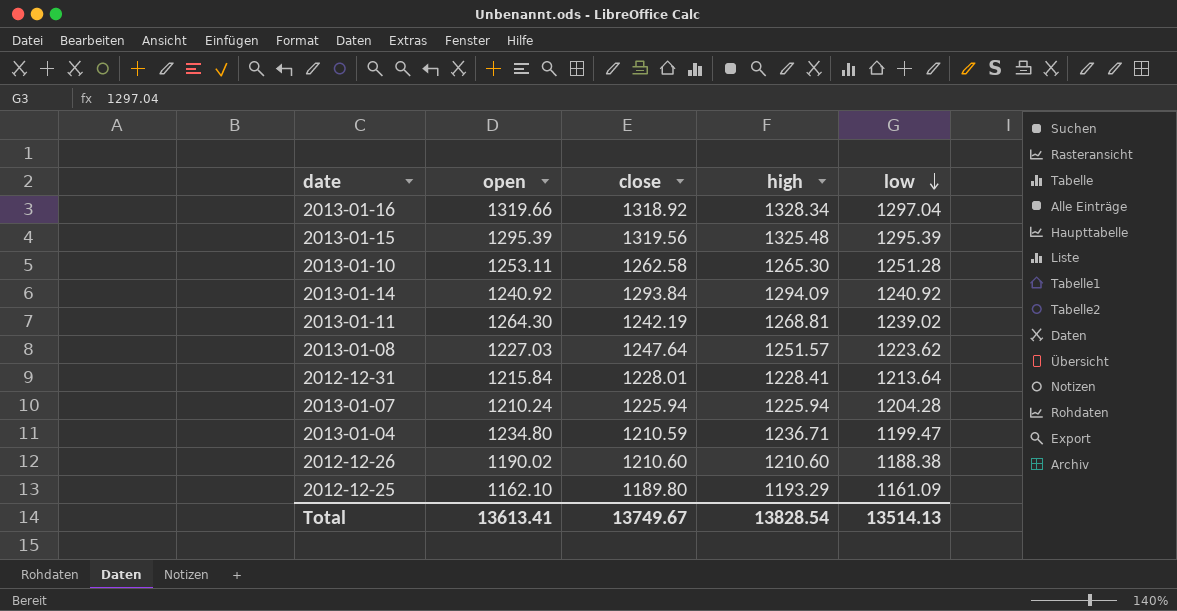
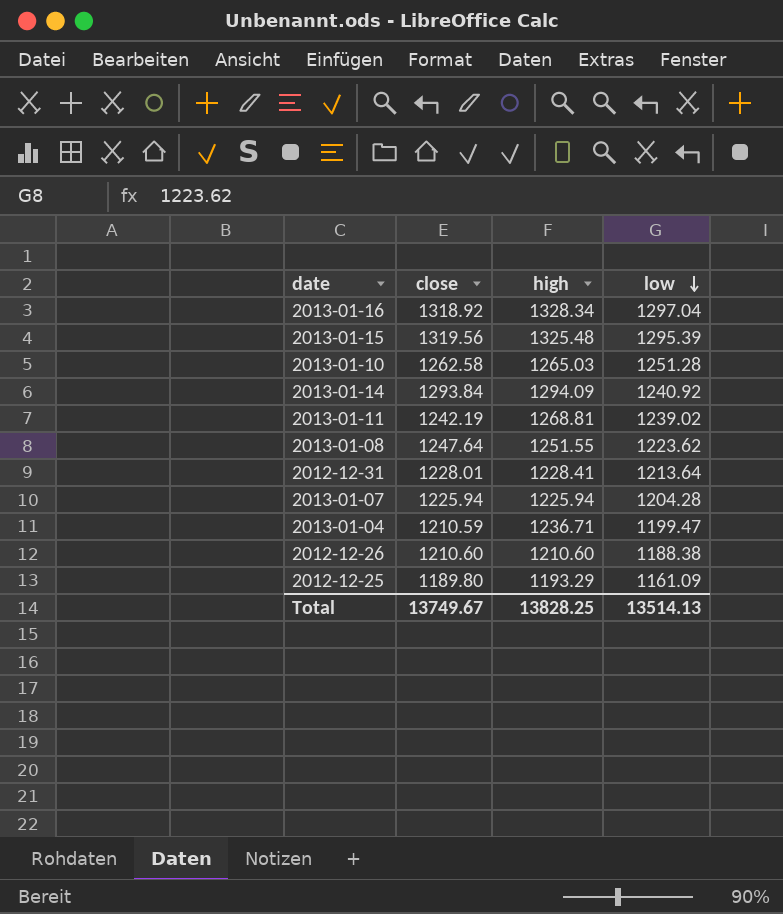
column open | position: 2 -> none
2013-01-10 | high: 1265.30 -> 1265.03
2013-01-08 | high: 1251.57 -> 1251.55
Total | high: 13828.54 -> 13828.25

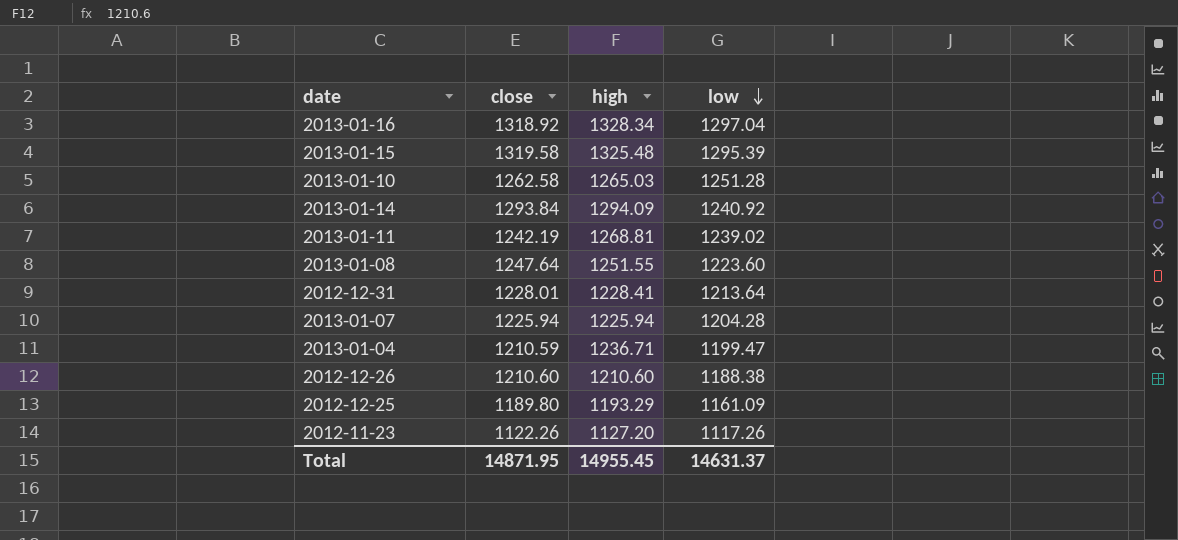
2013-01-15 | close: 1319.56 -> 1319.58
2013-01-08 | low: 1223.62 -> 1223.60
row 2012-11-23: none -> 1122.26 | 1127.20 | 1117.26
Total | close: 13749.67 -> 14871.95
Total | high: 13828.25 -> 14955.45
Total | low: 13514.13 -> 14631.37

